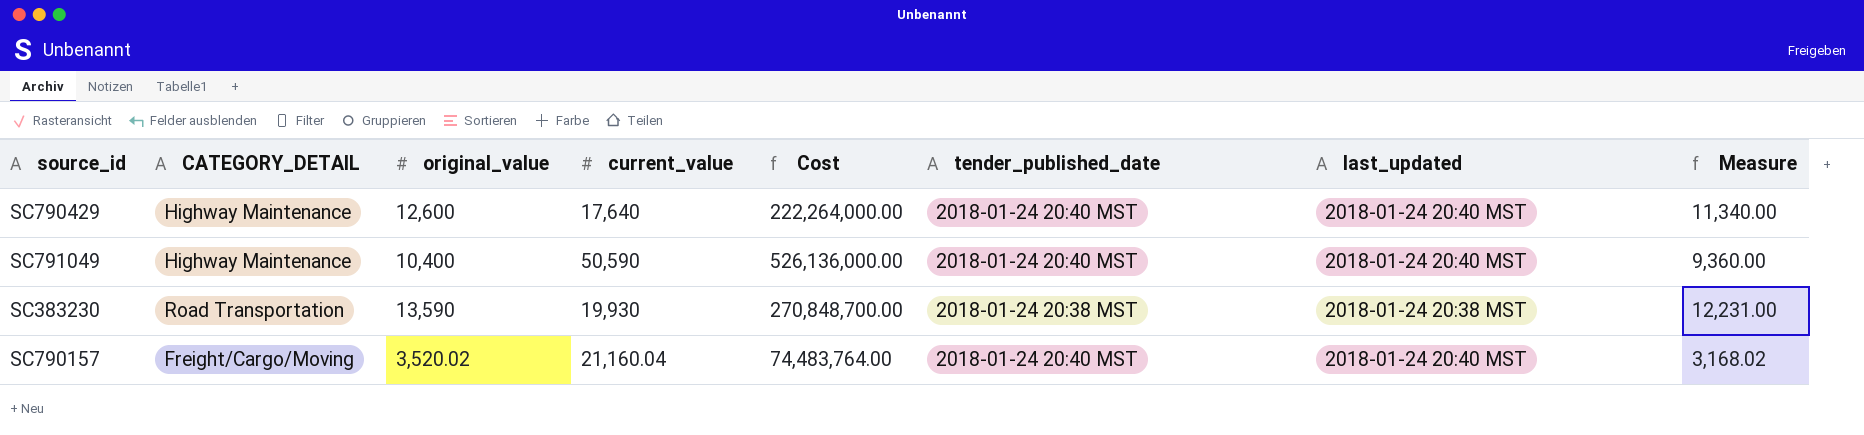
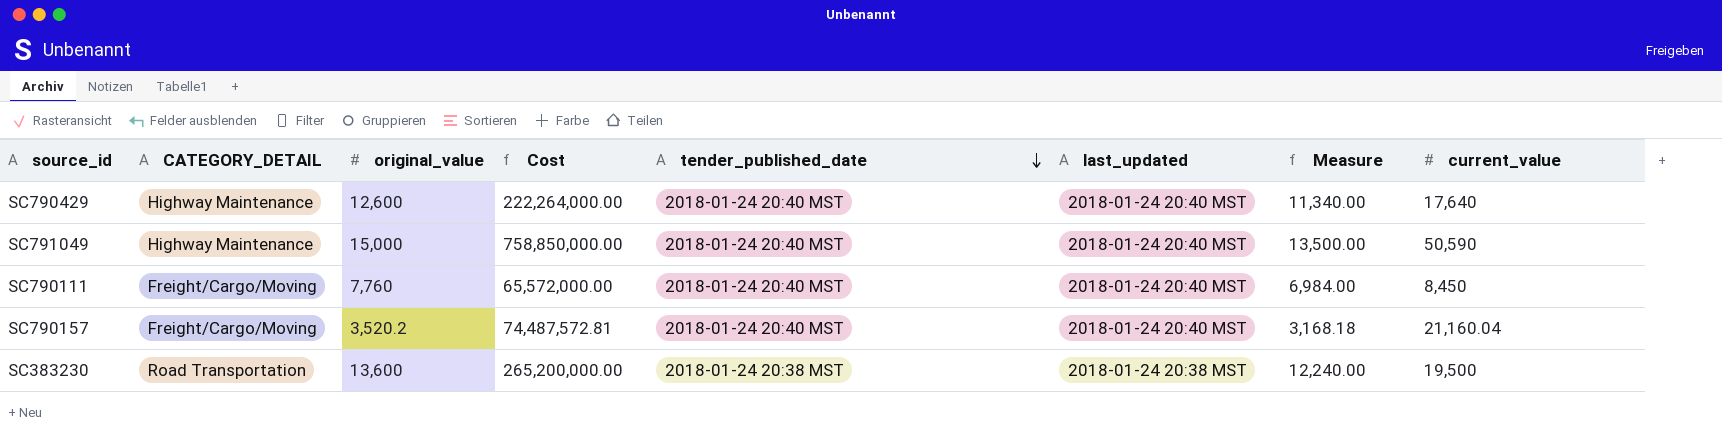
row order: none -> tender_published_date descending
column current_value | position: 4 -> 8
SC791049 | original_value: 10,400 -> 15,000
SC791049 | Cost: 526,136,000.00 -> 758,850,000.00
SC791049 | Measure: 9,360.00 -> 13,500.00
row SC790111: none -> Freight/Cargo/Moving | 7,760 | 65,572,000.00 | 2018-01-24 20:40 MST | 2018-01-24 20:40 MST | 6,984.00 | 8,450
SC790157 | original_value: 3,520.02 -> 3,520.2
SC790157 | Cost: 74,483,764.00 -> 74,487,572.81
SC790157 | Measure: 3,168.02 -> 3,168.18
SC383230 | original_value: 13,590 -> 13,600
SC383230 | Cost: 270,848,700.00 -> 265,200,000.00
SC383230 | Measure: 12,231.00 -> 12,240.00
SC383230 | current_value: 19,930 -> 19,500

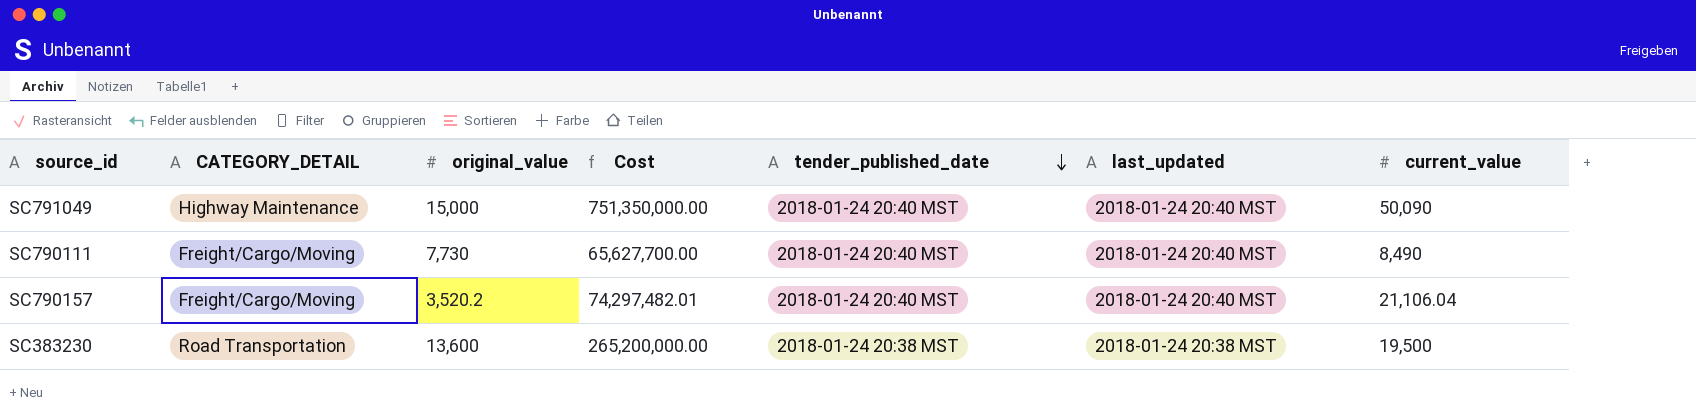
column Measure | formula: [original_value] * 0.9 -> none
row SC790429: Highway Maintenance | 12,600 | 222,264,000.00 | 2018-01-24 20:40 MST | 2018-01-24 20:40 MST | 11,340.00 | 17,640 -> none
SC791049 | Cost: 758,850,000.00 -> 751,350,000.00
SC791049 | current_value: 50,590 -> 50,090
SC790111 | original_value: 7,760 -> 7,730
SC790111 | Cost: 65,572,000.00 -> 65,627,700.00
SC790111 | current_value: 8,450 -> 8,490
SC790157 | Cost: 74,487,572.81 -> 74,297,482.01
SC790157 | current_value: 21,160.04 -> 21,106.04

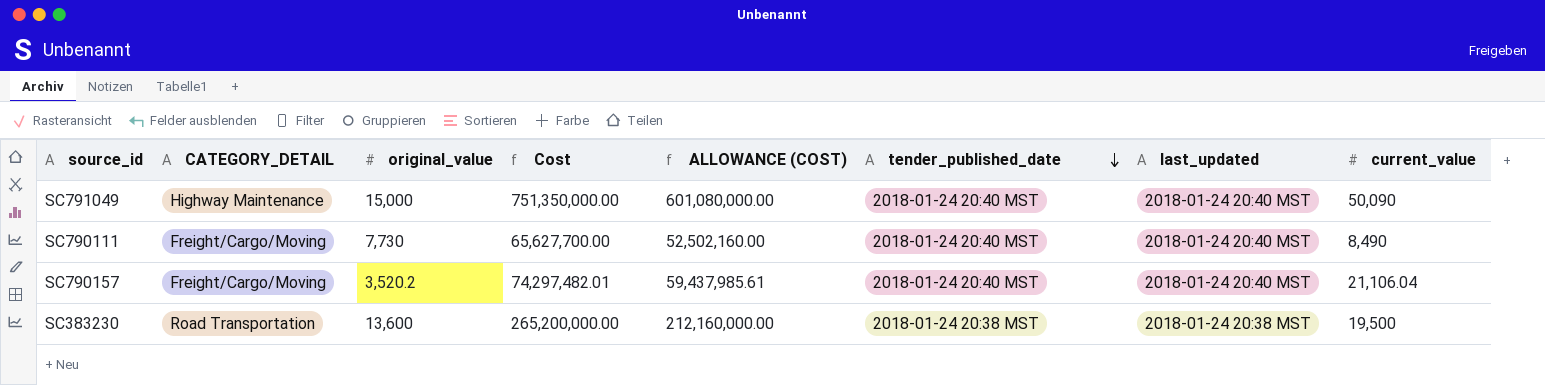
column ALLOWANCE (COST) | formula: none -> [Cost] * 0.8

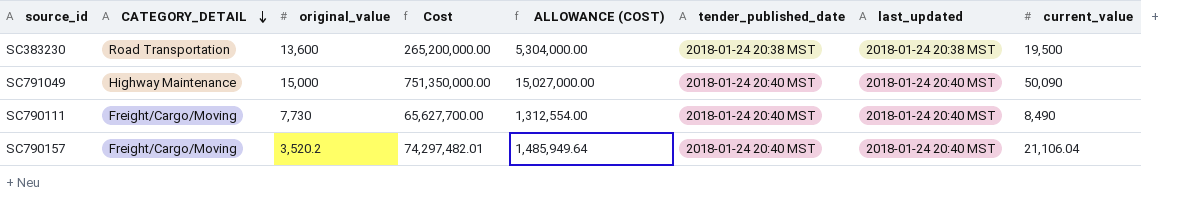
row order: tender_published_date descending -> CATEGORY_DETAIL descending
column ALLOWANCE (COST) | formula: [Cost] * 0.8 -> [Cost] * 0.02

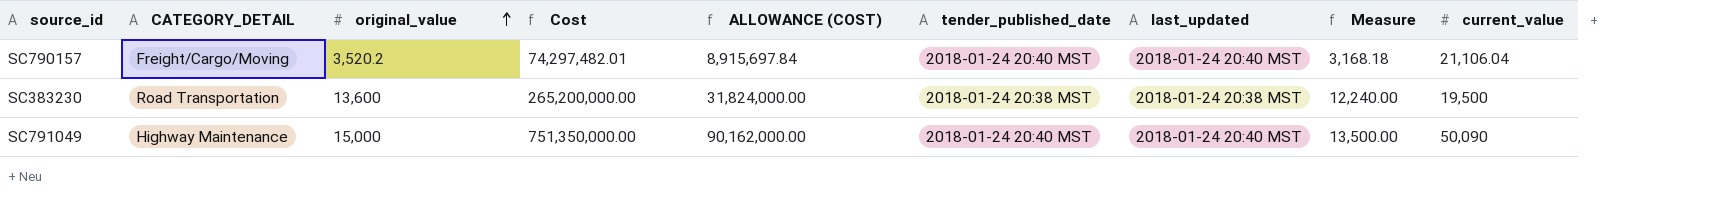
row order: CATEGORY_DETAIL descending -> original_value ascending
column ALLOWANCE (COST) | formula: [Cost] * 0.02 -> [Cost] * 0.12
column Measure | formula: none -> [original_value] * 0.9
row SC790111: Freight/Cargo/Moving | 7,730 | 65,627,700.00 | 1,312,554.00 | 2018-01-24 20:40 MST | 2018-01-24 20:40 MST | 8,490 -> none

